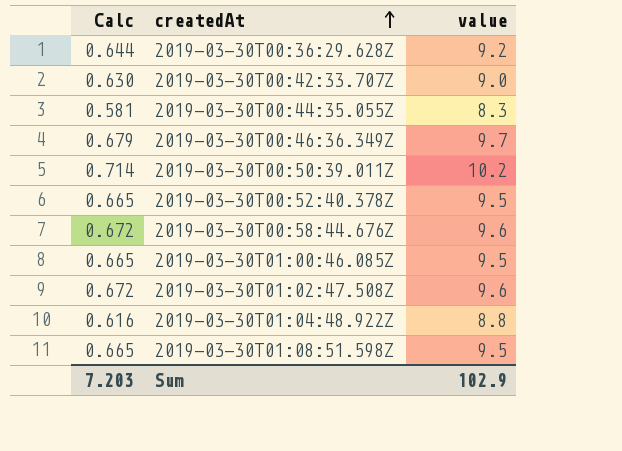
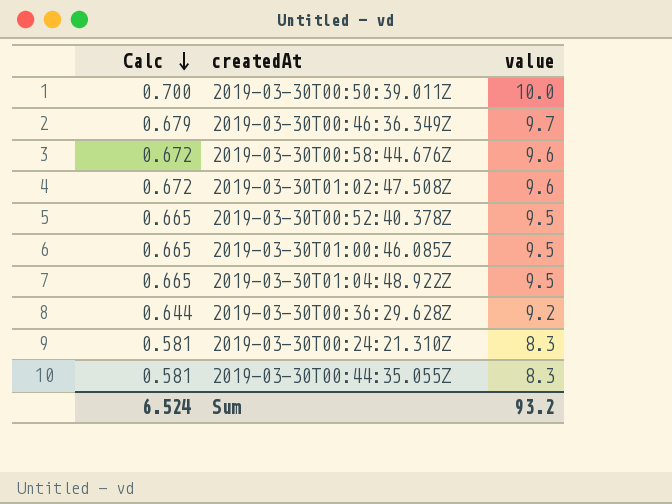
row order: createdAt ascending -> Calc descending
row 2019-03-30T00:42:33.707Z: 0.630 | 9.0 -> none
row 2019-03-30T01:08:51.598Z: 0.665 | 9.5 -> none
2019-03-30T00:50:39.011Z | Calc: 0.714 -> 0.700
2019-03-30T00:50:39.011Z | value: 10.2 -> 10.0
2019-03-30T01:04:48.922Z | Calc: 0.616 -> 0.665
2019-03-30T01:04:48.922Z | value: 8.8 -> 9.5
row 2019-03-30T00:24:21.310Z: none -> 0.581 | 8.3
Sum | Calc: 7.203 -> 6.524
Sum | value: 102.9 -> 93.2

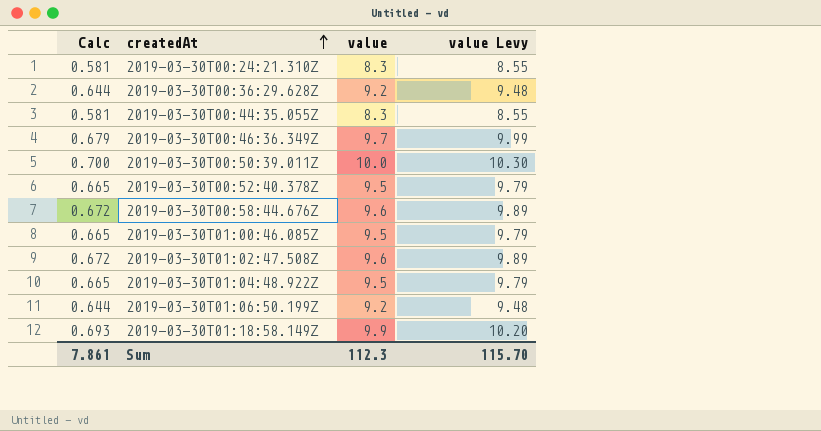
row order: Calc descending -> createdAt ascending
column value Levy | formula: none -> [value] * 1.03
row 2019-03-30T01:06:50.199Z: none -> 0.644 | 9.2 | 9.48
row 2019-03-30T01:18:58.149Z: none -> 0.693 | 9.9 | 10.20
Sum | Calc: 6.524 -> 7.861
Sum | value: 93.2 -> 112.3

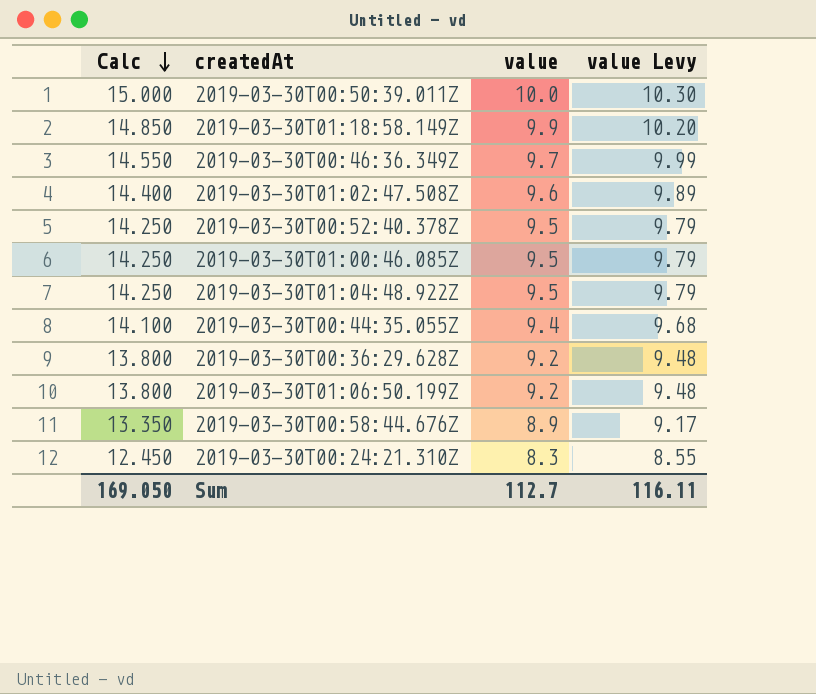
row order: createdAt ascending -> Calc descending
column Calc | formula: [value] * 0.07 -> [value] * 1.5
2019-03-30T00:44:35.055Z | value: 8.3 -> 9.4
2019-03-30T00:44:35.055Z | value Levy: 8.55 -> 9.68
2019-03-30T00:58:44.676Z | value: 9.6 -> 8.9
2019-03-30T00:58:44.676Z | value Levy: 9.89 -> 9.17
Sum | Calc: 7.861 -> 169.050
Sum | value: 112.3 -> 112.7
Sum | value Levy: 115.70 -> 116.11

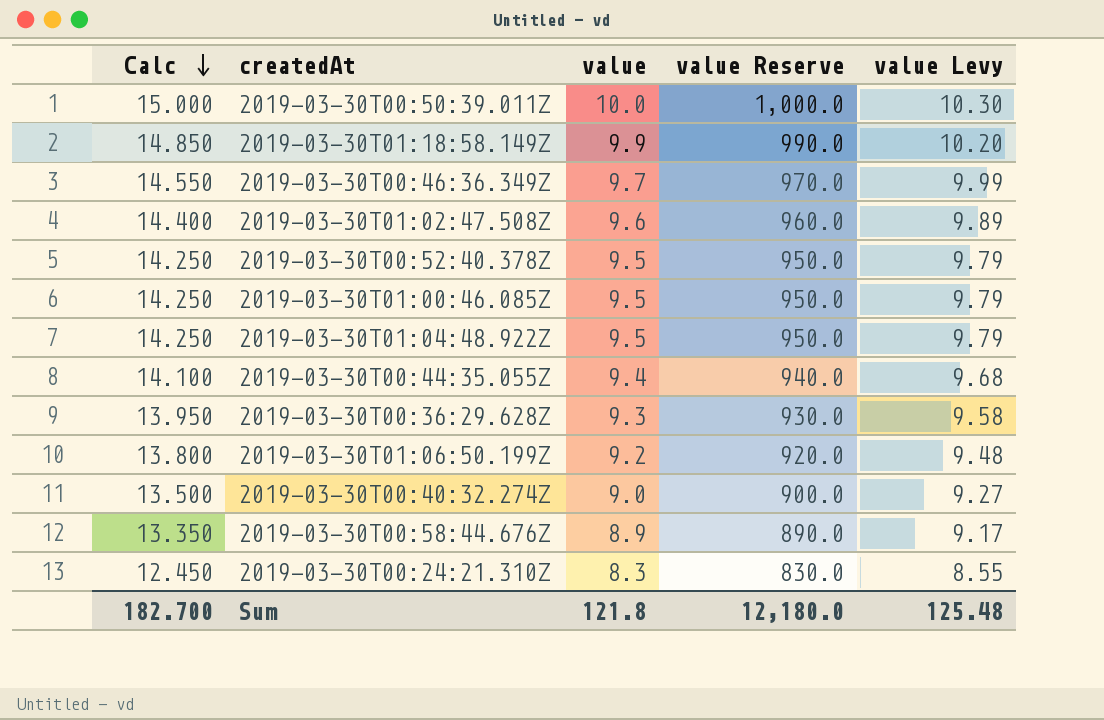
column value Reserve | formula: none -> [value] * 100
2019-03-30T00:36:29.628Z | Calc: 13.800 -> 13.950
2019-03-30T00:36:29.628Z | value: 9.2 -> 9.3
2019-03-30T00:36:29.628Z | value Levy: 9.48 -> 9.58
row 2019-03-30T00:40:32.274Z: none -> 13.500 | 9.0 | 900.0 | 9.27
Sum | Calc: 169.050 -> 182.700
Sum | value: 112.7 -> 121.8
Sum | value Levy: 116.11 -> 125.48

